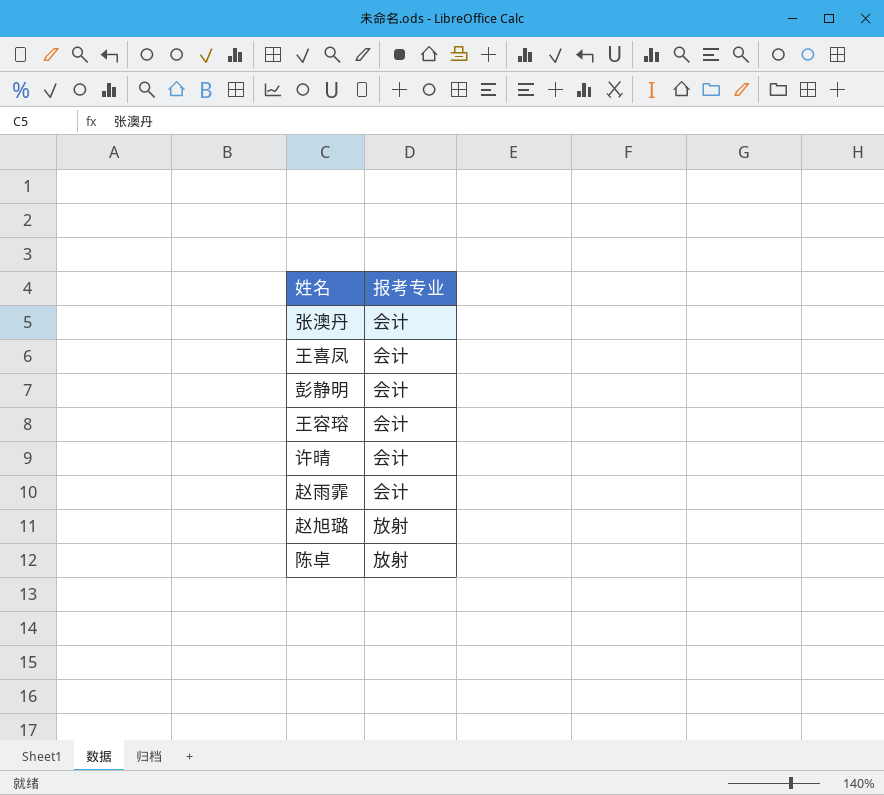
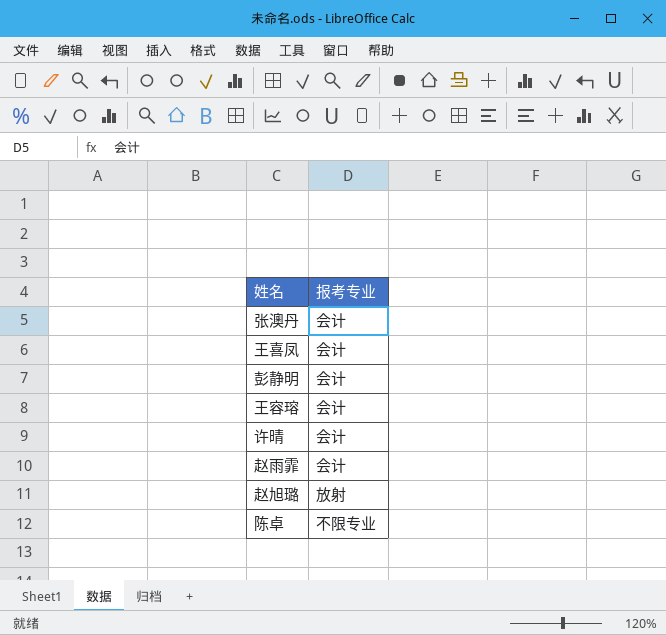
陈卓 | 报考专业: 放射 -> 不限专业

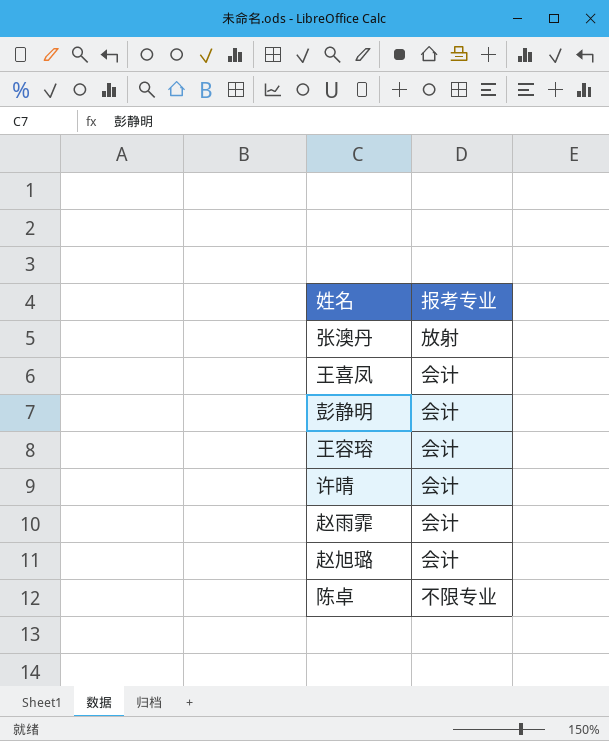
张澳丹 | 报考专业: 会计 -> 放射
赵旭璐 | 报考专业: 放射 -> 会计

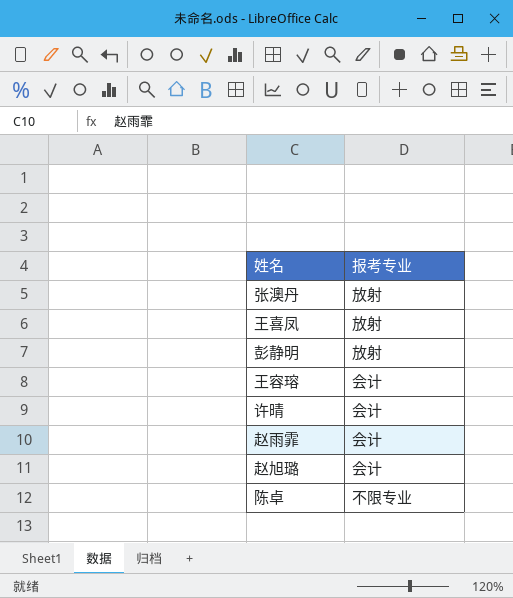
王喜凤 | 报考专业: 会计 -> 放射
彭静明 | 报考专业: 会计 -> 放射

